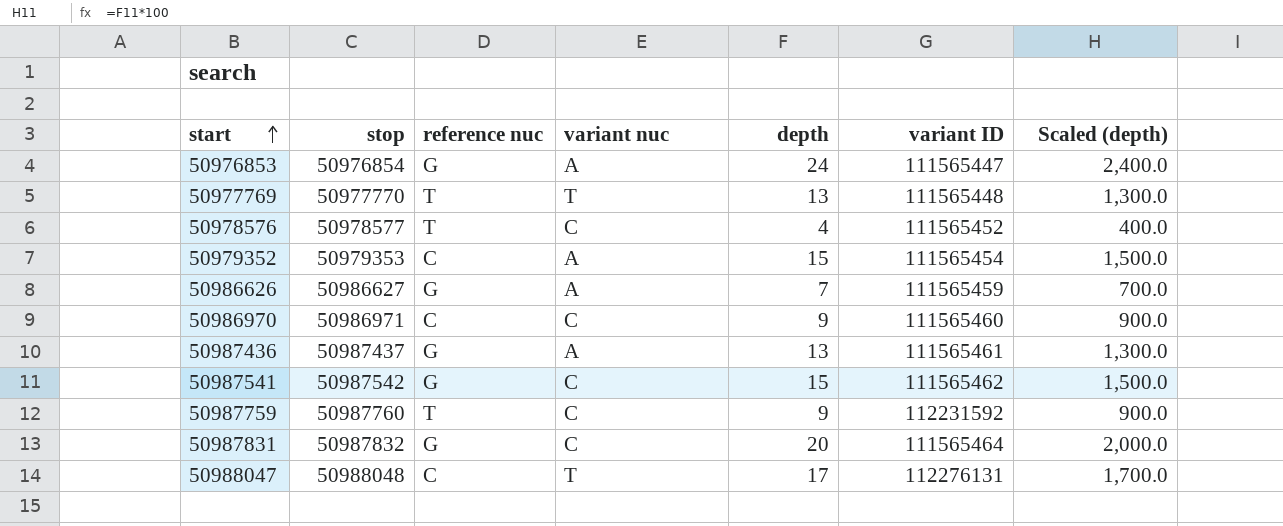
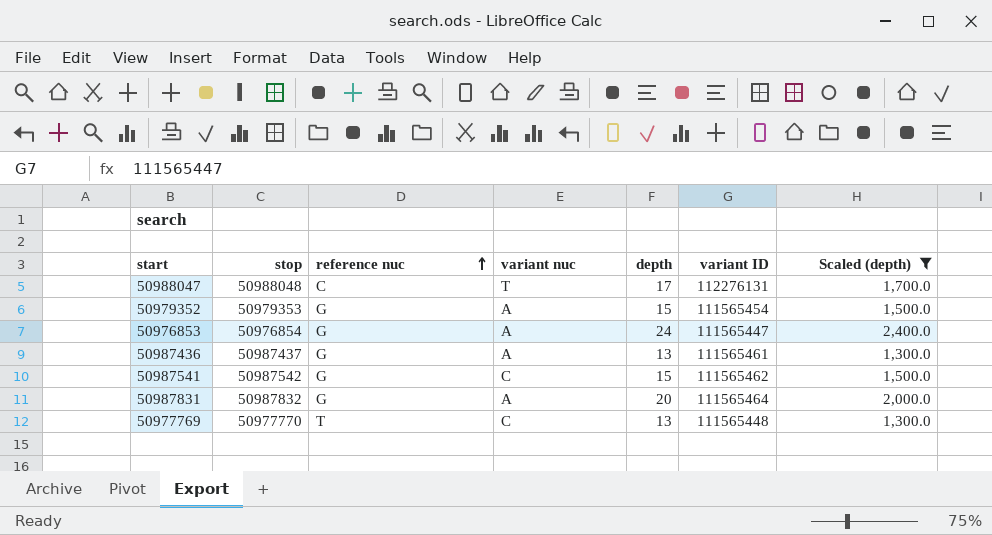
filter: none -> Scaled (depth) >= 1,300.0
row order: start ascending -> reference nuc ascending
50979352 | reference nuc: C -> G
50987831 | variant nuc: C -> A
50977769 | variant nuc: T -> C

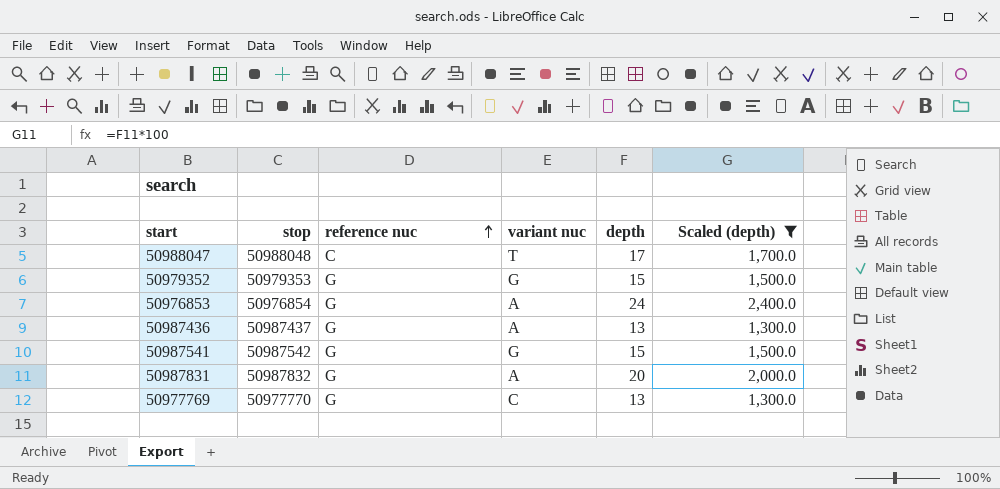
column variant ID | position: 6 -> none
50979352 | variant nuc: A -> G
50987541 | variant nuc: C -> G
50977769 | reference nuc: T -> G

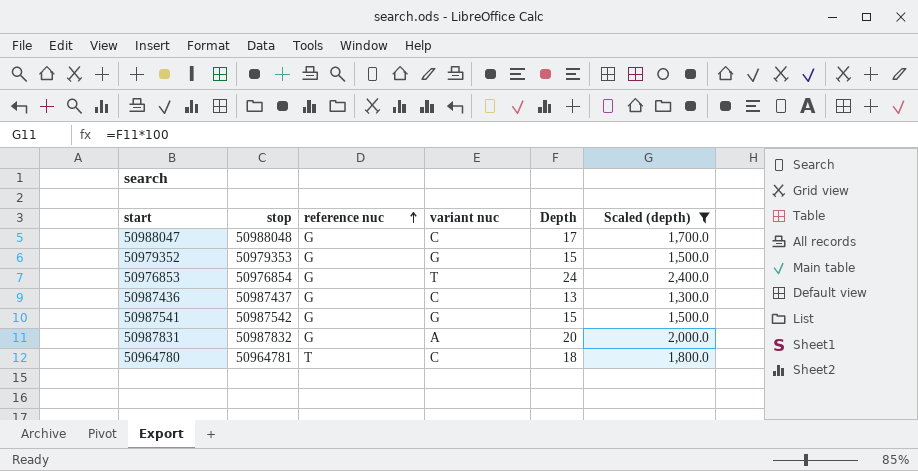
column name: depth -> Depth
row 50977769: 50977770 | G | C | 13 | 1,300.0 -> none
50988047 | reference nuc: C -> G
50988047 | variant nuc: T -> C
50976853 | variant nuc: A -> T
50987436 | variant nuc: A -> C
row 50964780: none -> 50964781 | T | C | 18 | 1,800.0

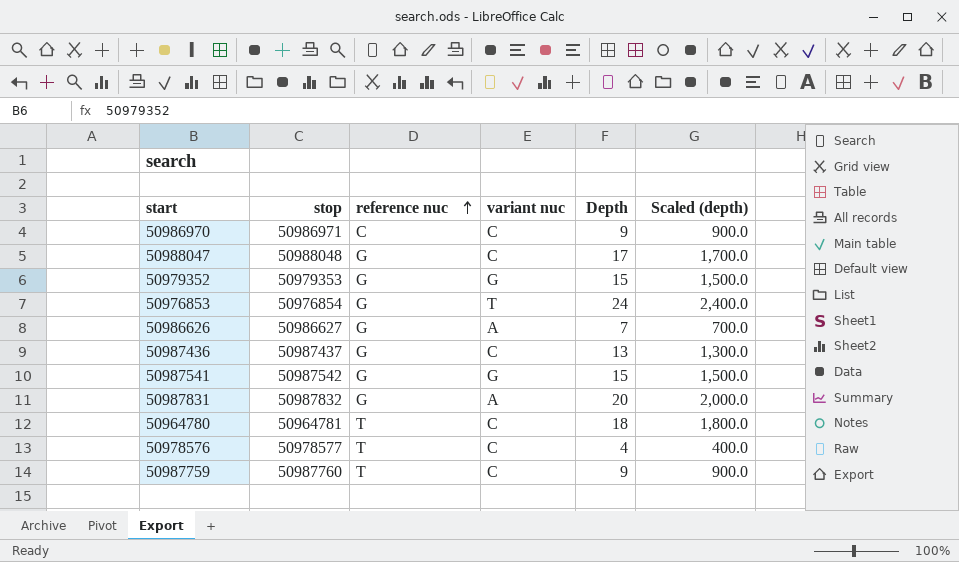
filter: Scaled (depth) >= 1,300.0 -> none

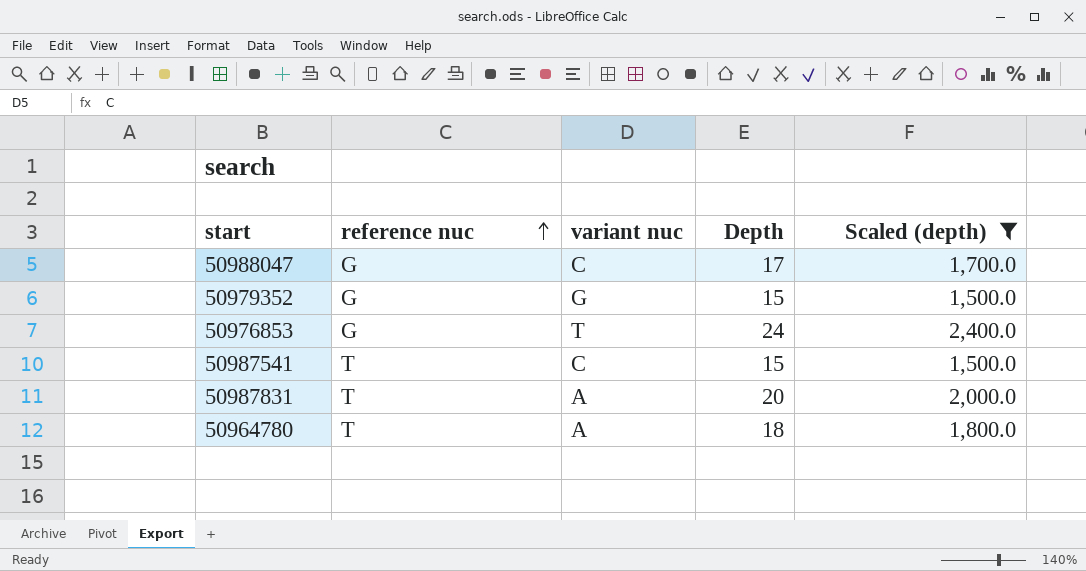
filter: none -> Scaled (depth) >= 1,500.0
column stop | position: 2 -> none
50987541 | reference nuc: G -> T
50987541 | variant nuc: G -> C
50987831 | reference nuc: G -> T
50964780 | variant nuc: C -> A

